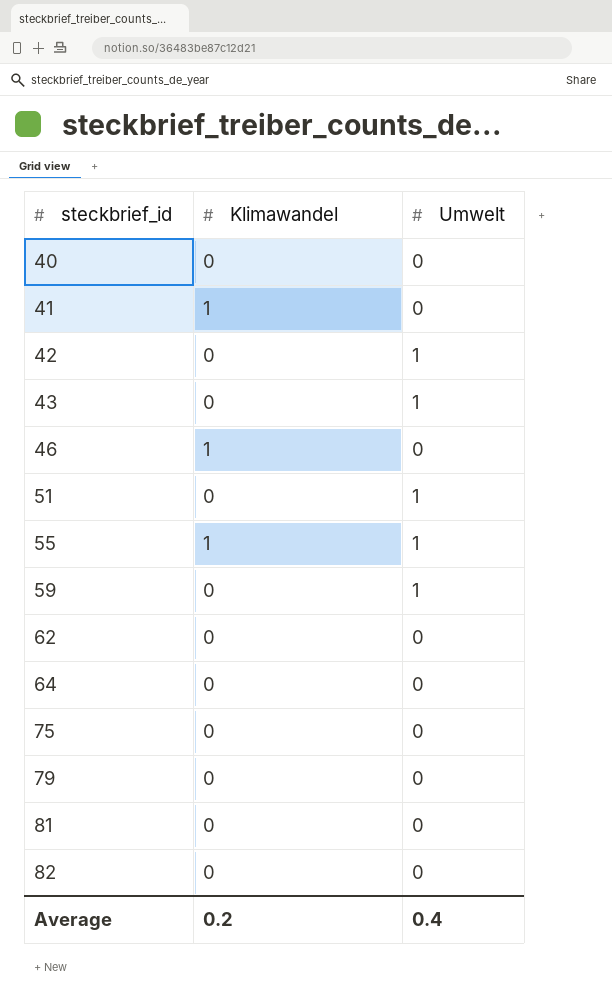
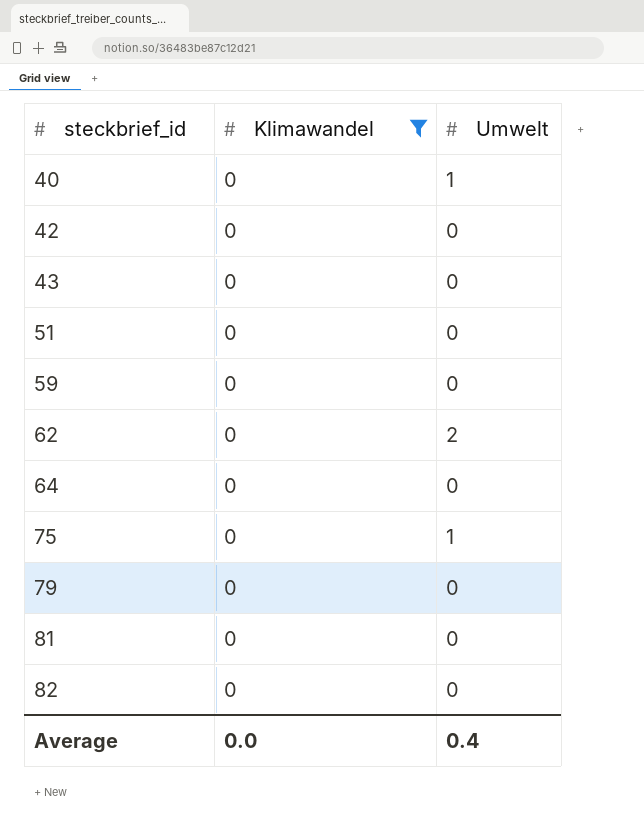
filter: none -> Klimawandel = 0
40 | Umwelt: 0 -> 1
42 | Umwelt: 1 -> 0
43 | Umwelt: 1 -> 0
51 | Umwelt: 1 -> 0
59 | Umwelt: 1 -> 0
62 | Umwelt: 0 -> 2
75 | Umwelt: 0 -> 1
Average | Klimawandel: 0.2 -> 0.0

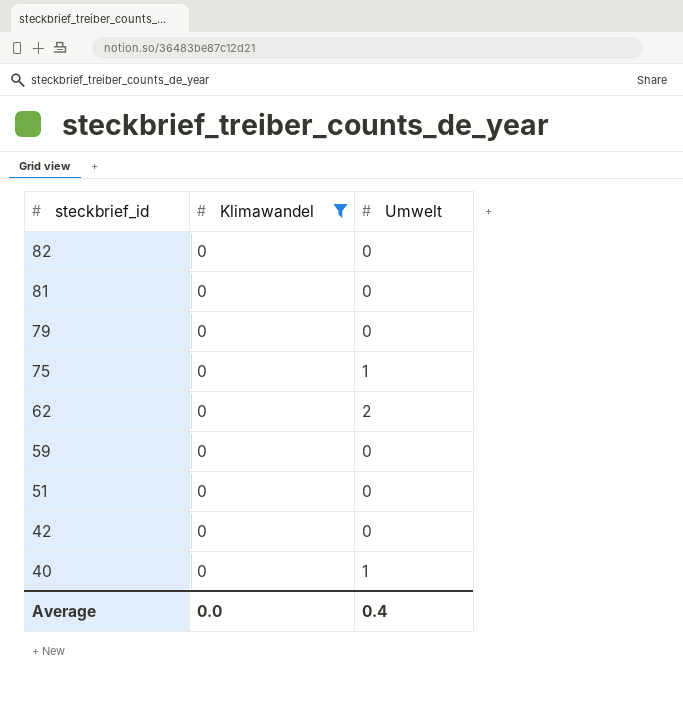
row order: steckbrief_id ascending -> steckbrief_id descending
row 43: 0 | 0 -> none
row 64: 0 | 0 -> none

